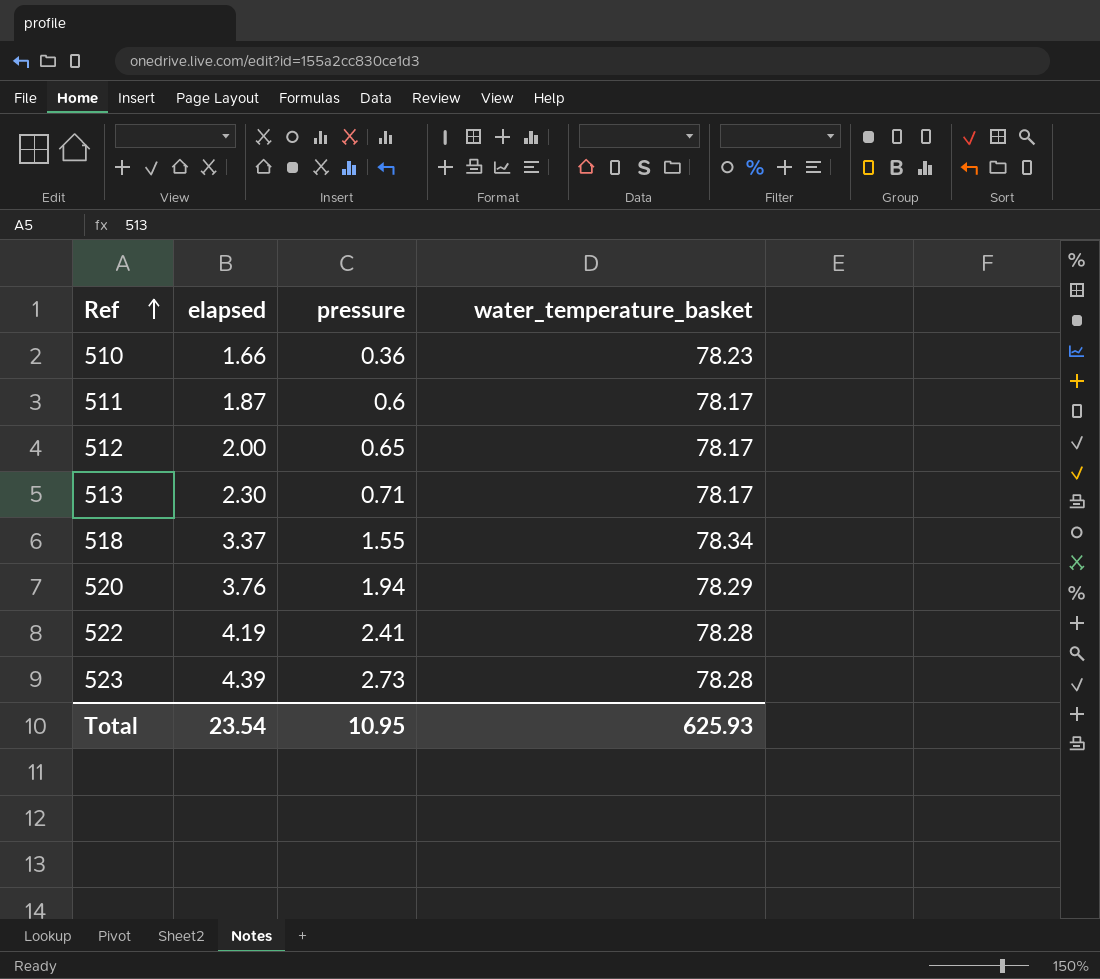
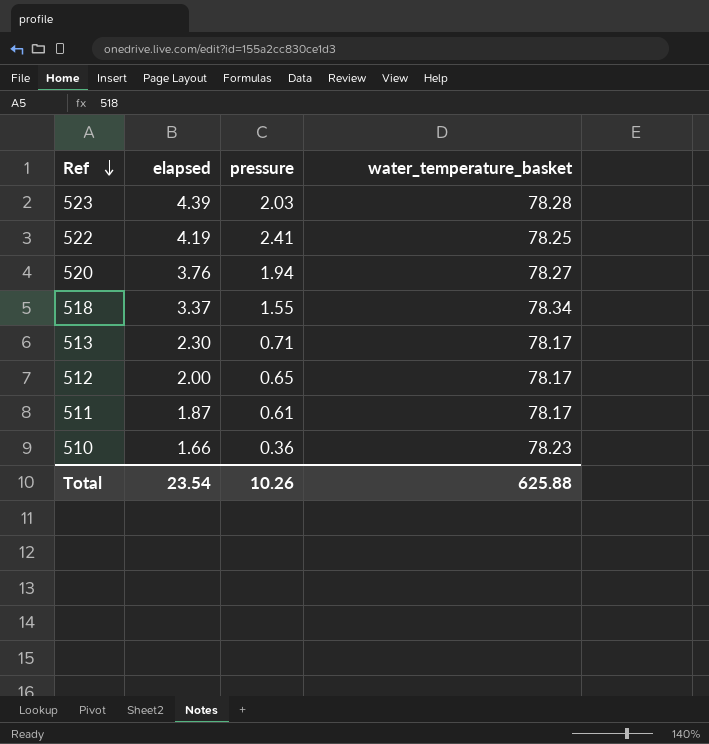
row order: Ref ascending -> Ref descending
523 | pressure: 2.73 -> 2.03
522 | water_temperature_basket: 78.28 -> 78.25
520 | water_temperature_basket: 78.29 -> 78.27
511 | pressure: 0.6 -> 0.61
Total | pressure: 10.95 -> 10.26
Total | water_temperature_basket: 625.93 -> 625.88

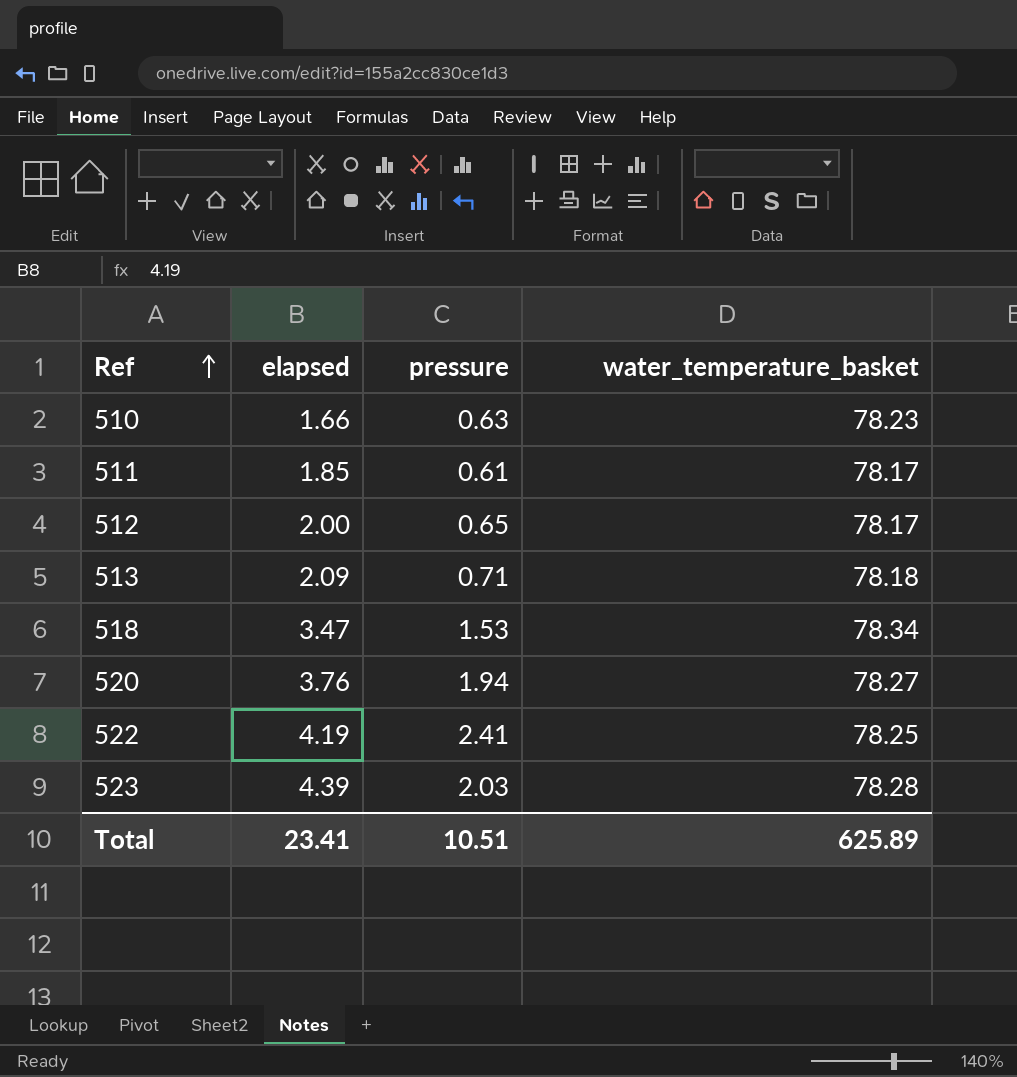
row order: Ref descending -> Ref ascending
510 | pressure: 0.36 -> 0.63
511 | elapsed: 1.87 -> 1.85
513 | elapsed: 2.30 -> 2.09
513 | water_temperature_basket: 78.17 -> 78.18
518 | elapsed: 3.37 -> 3.47
518 | pressure: 1.55 -> 1.53
Total | elapsed: 23.54 -> 23.41
Total | pressure: 10.26 -> 10.51
Total | water_temperature_basket: 625.88 -> 625.89

